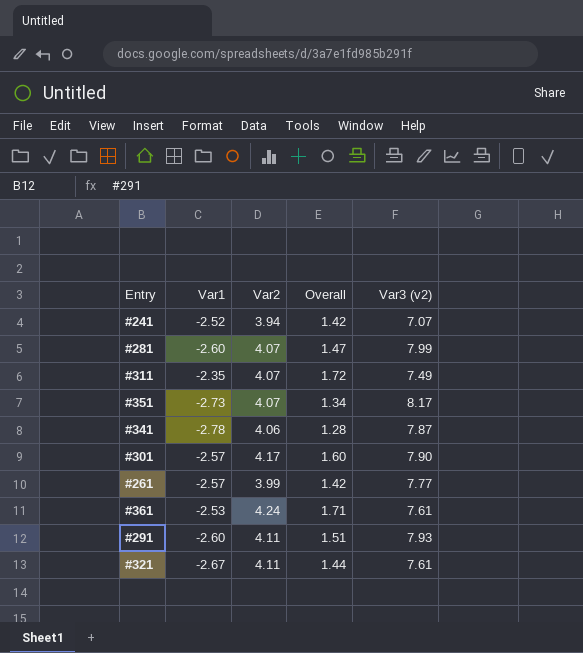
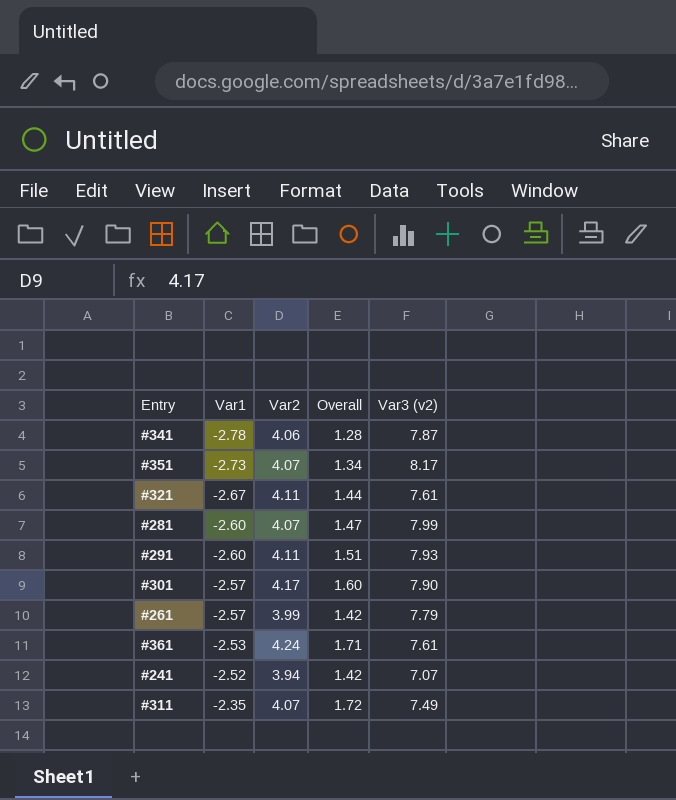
row order: none -> Var1 ascending
#261 | Var3 (v2): 7.77 -> 7.79

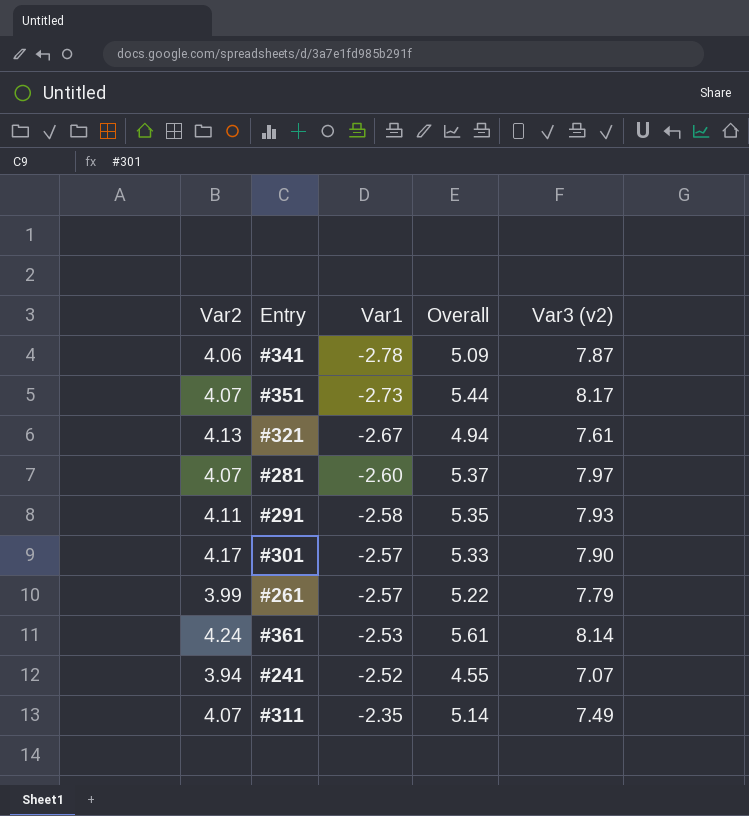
column Var2 | position: 3 -> 1
column Overall | formula: [Var1] + [Var2] -> [Var1] + [Var3 (v2)]
#321 | Var2: 4.11 -> 4.13
#281 | Var3 (v2): 7.99 -> 7.97
#291 | Var1: -2.60 -> -2.58
#361 | Var3 (v2): 7.61 -> 8.14

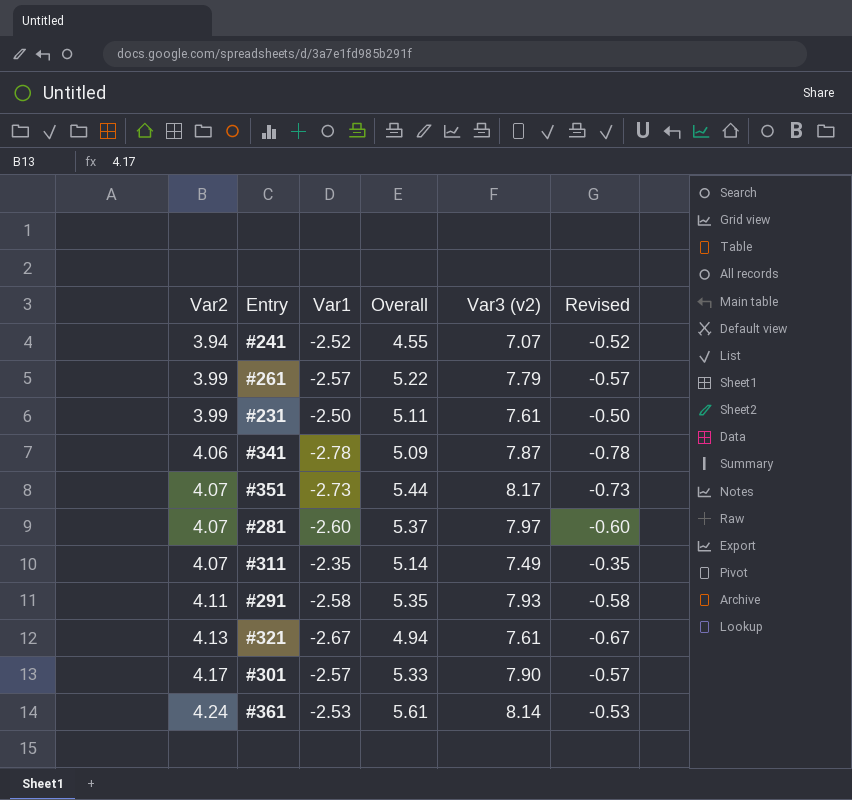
row order: Var1 ascending -> Var2 ascending
column Revised | formula: none -> [Var1] + 2
row #231: none -> 3.99 | -2.50 | 5.11 | 7.61 | -0.50

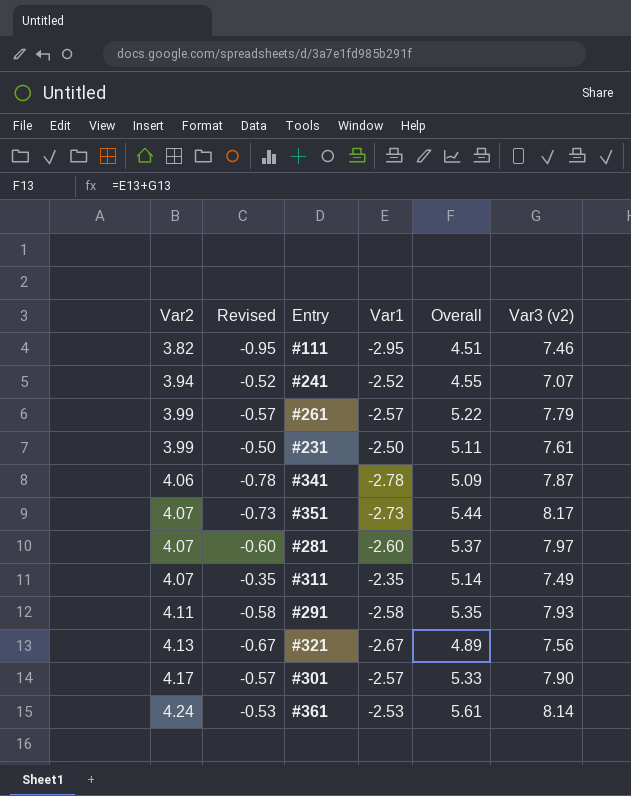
column Revised | position: 6 -> 2
row #111: none -> 3.82 | -0.95 | -2.95 | 4.51 | 7.46
#321 | Overall: 4.94 -> 4.89
#321 | Var3 (v2): 7.61 -> 7.56

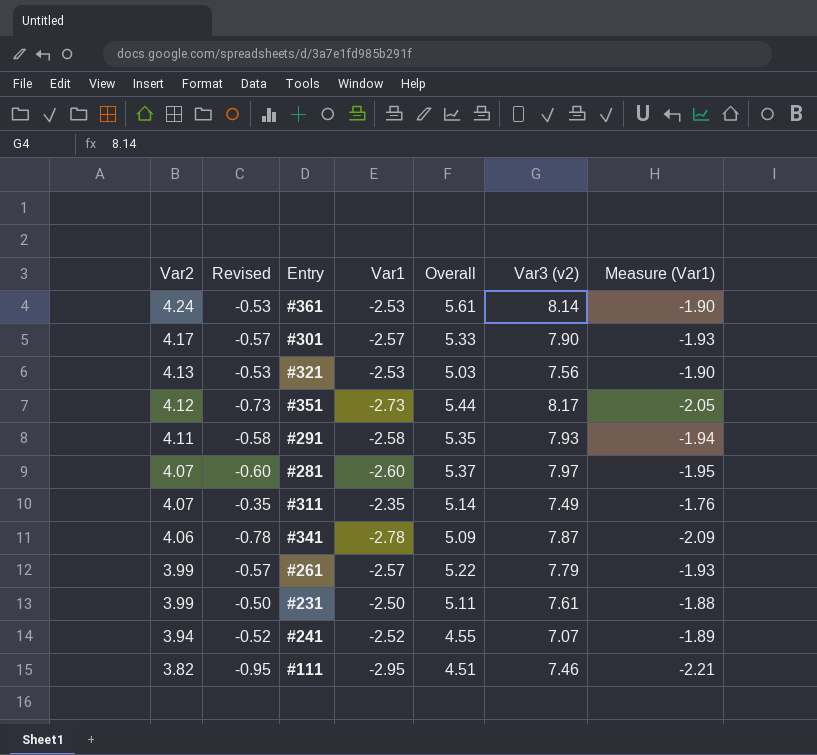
row order: Var2 ascending -> Var2 descending
column Measure (Var1) | formula: none -> [Var1] * 0.75
#321 | Revised: -0.67 -> -0.53
#321 | Var1: -2.67 -> -2.53
#321 | Overall: 4.89 -> 5.03
#351 | Var2: 4.07 -> 4.12

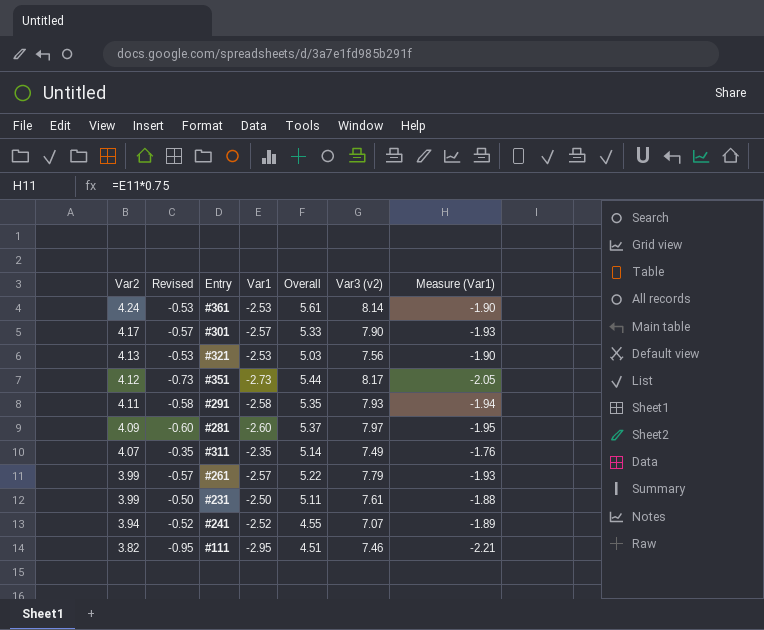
row #341: 4.06 | -0.78 | -2.78 | 5.09 | 7.87 | -2.09 -> none
#281 | Var2: 4.07 -> 4.09

